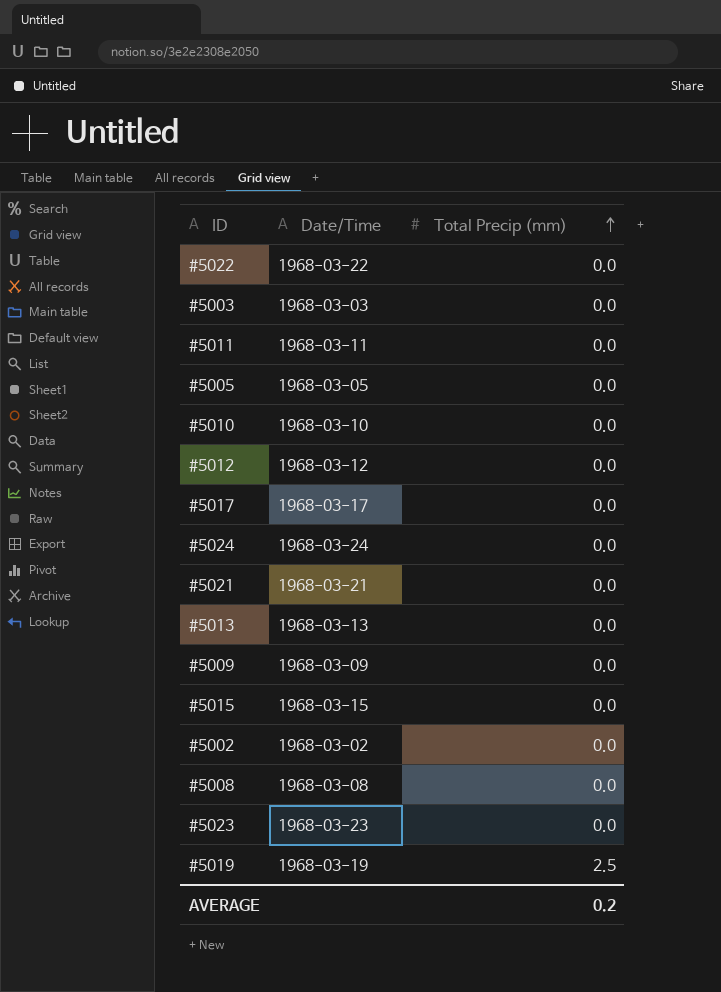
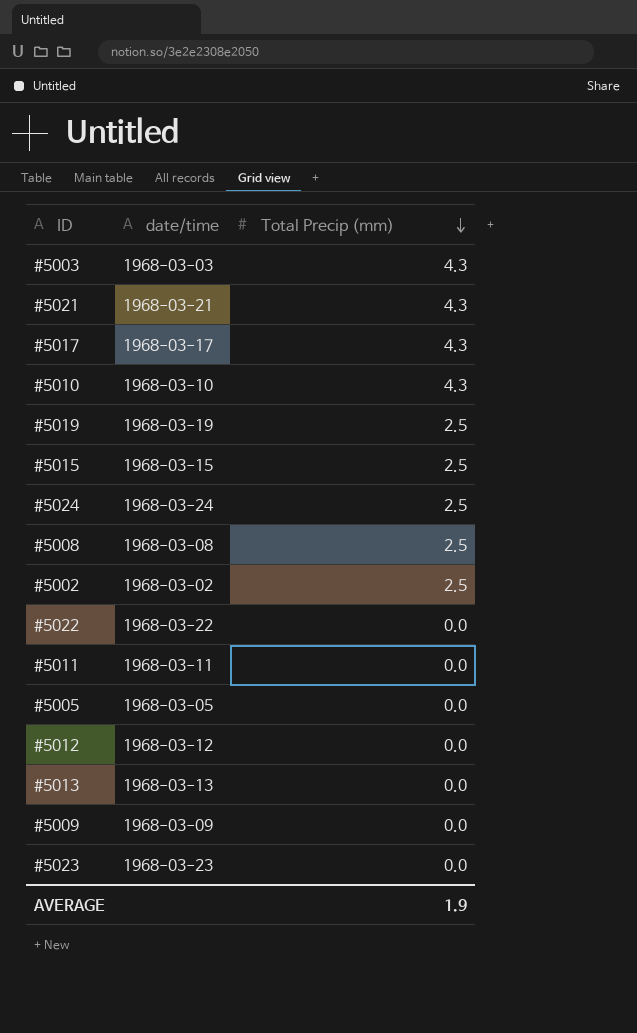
row order: Total Precip (mm) ascending -> Total Precip (mm) descending
column name: Date/Time -> date/time
#5003 | Total Precip (mm): 0.0 -> 4.3
#5021 | Total Precip (mm): 0.0 -> 4.3
#5017 | Total Precip (mm): 0.0 -> 4.3
#5010 | Total Precip (mm): 0.0 -> 4.3
#5015 | Total Precip (mm): 0.0 -> 2.5
#5024 | Total Precip (mm): 0.0 -> 2.5
#5008 | Total Precip (mm): 0.0 -> 2.5
#5002 | Total Precip (mm): 0.0 -> 2.5
AVERAGE | Total Precip (mm): 0.2 -> 1.9

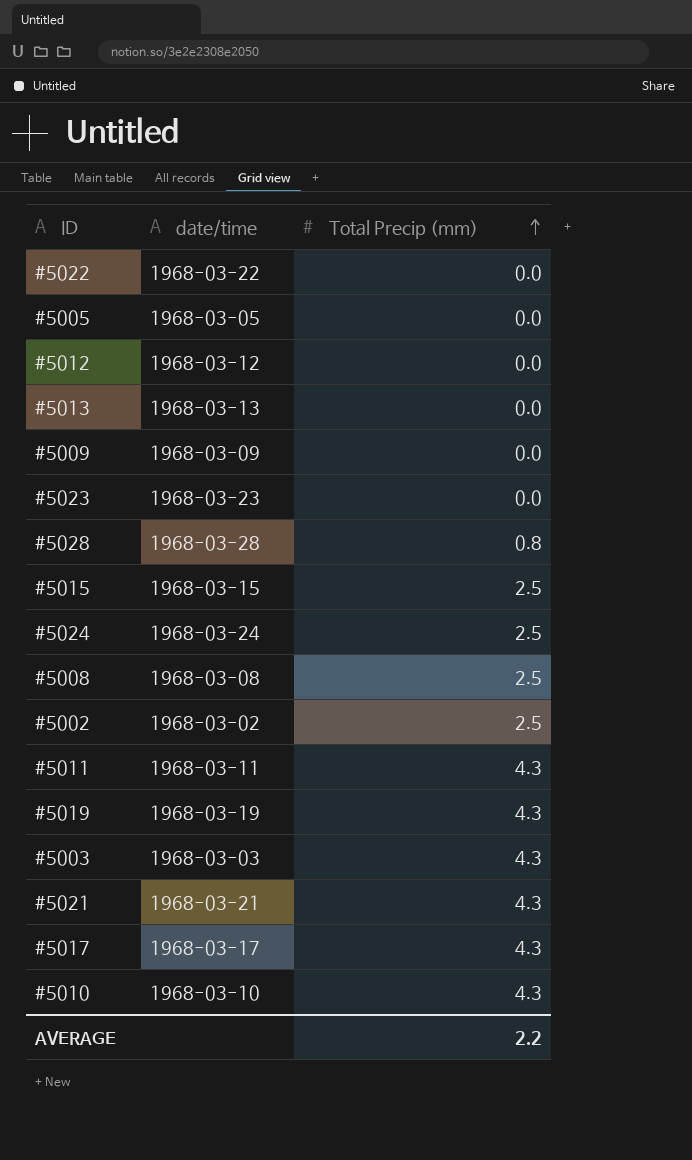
row order: Total Precip (mm) descending -> Total Precip (mm) ascending
row #5028: none -> 1968-03-28 | 0.8
#5011 | Total Precip (mm): 0.0 -> 4.3
#5019 | Total Precip (mm): 2.5 -> 4.3
AVERAGE | Total Precip (mm): 1.9 -> 2.2

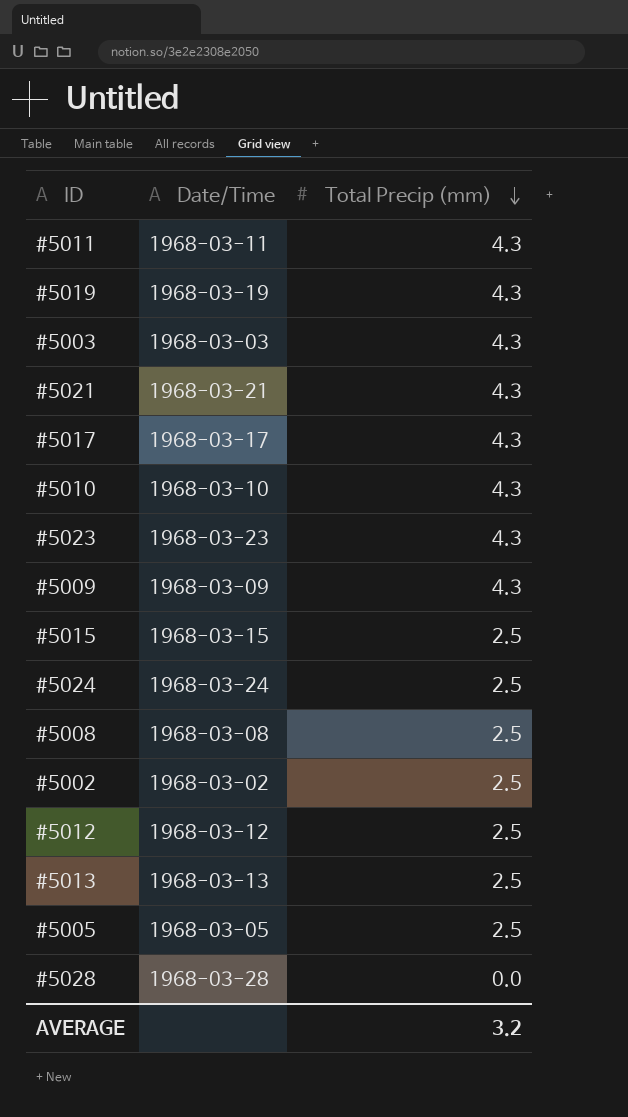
row order: Total Precip (mm) ascending -> Total Precip (mm) descending
column name: date/time -> Date/Time
row #5022: 1968-03-22 | 0.0 -> none
#5023 | Total Precip (mm): 0.0 -> 4.3
#5009 | Total Precip (mm): 0.0 -> 4.3
#5012 | Total Precip (mm): 0.0 -> 2.5
#5013 | Total Precip (mm): 0.0 -> 2.5
#5005 | Total Precip (mm): 0.0 -> 2.5
#5028 | Total Precip (mm): 0.8 -> 0.0
AVERAGE | Total Precip (mm): 2.2 -> 3.2

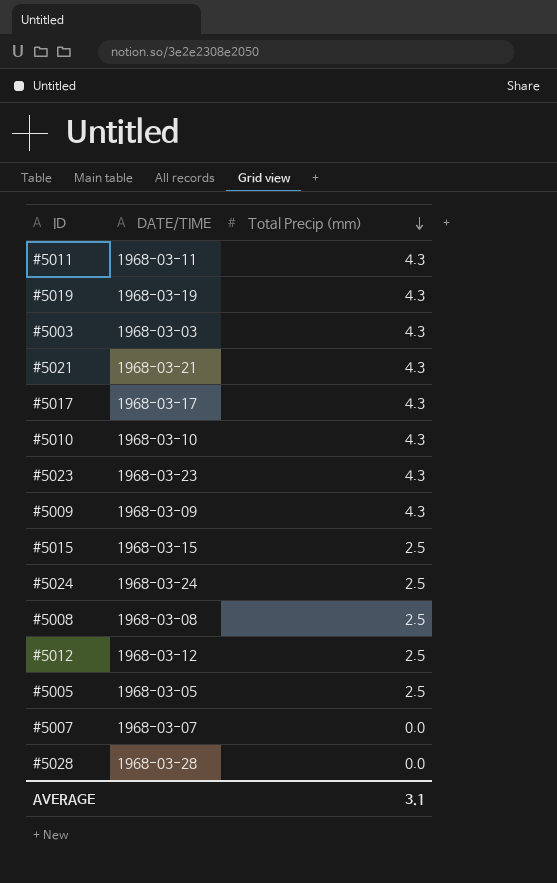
column name: Date/Time -> DATE/TIME
row #5002: 1968-03-02 | 2.5 -> none
row #5013: 1968-03-13 | 2.5 -> none
row #5007: none -> 1968-03-07 | 0.0
AVERAGE | Total Precip (mm): 3.2 -> 3.1

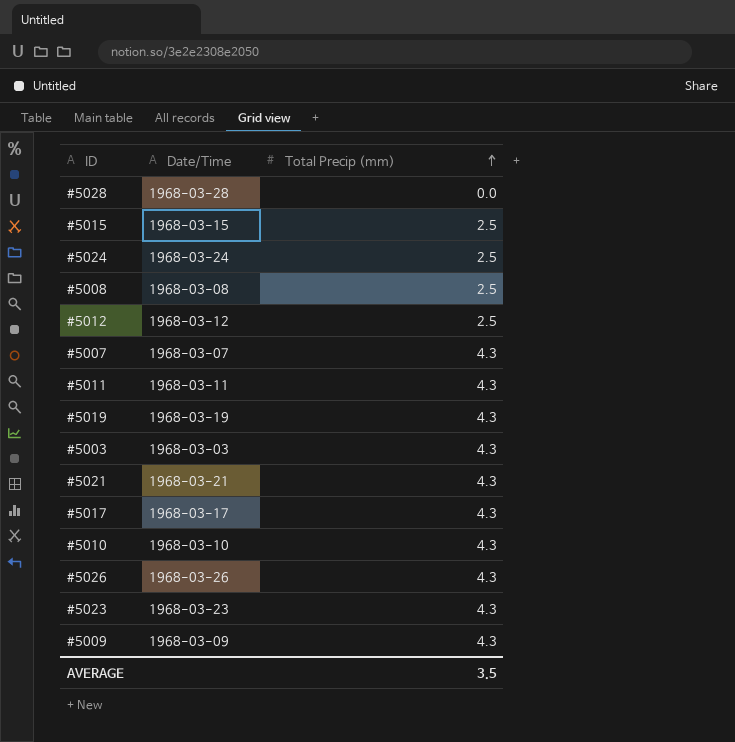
row order: Total Precip (mm) descending -> Total Precip (mm) ascending
column name: DATE/TIME -> Date/Time
row #5005: 1968-03-05 | 2.5 -> none
#5007 | Total Precip (mm): 0.0 -> 4.3
row #5026: none -> 1968-03-26 | 4.3
AVERAGE | Total Precip (mm): 3.1 -> 3.5

